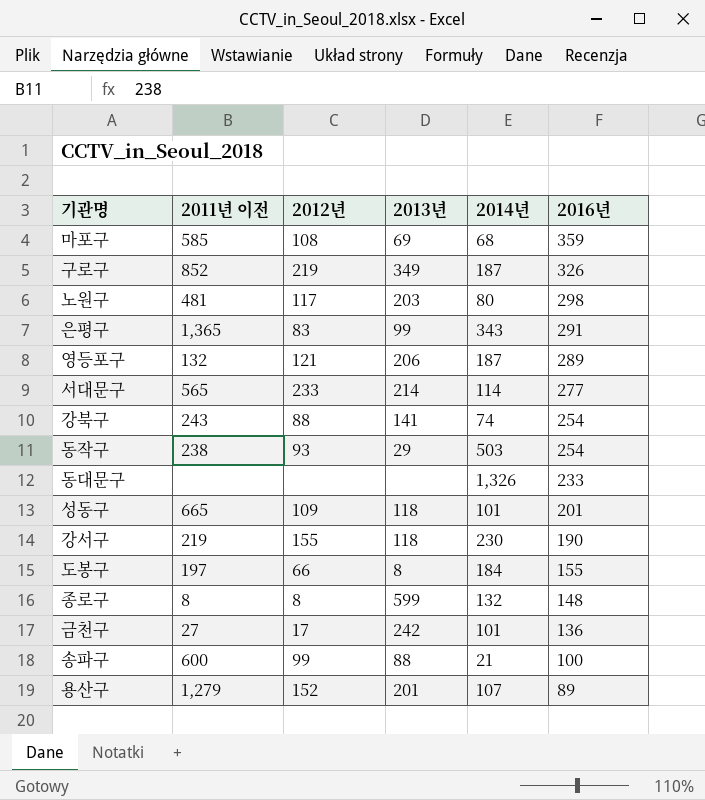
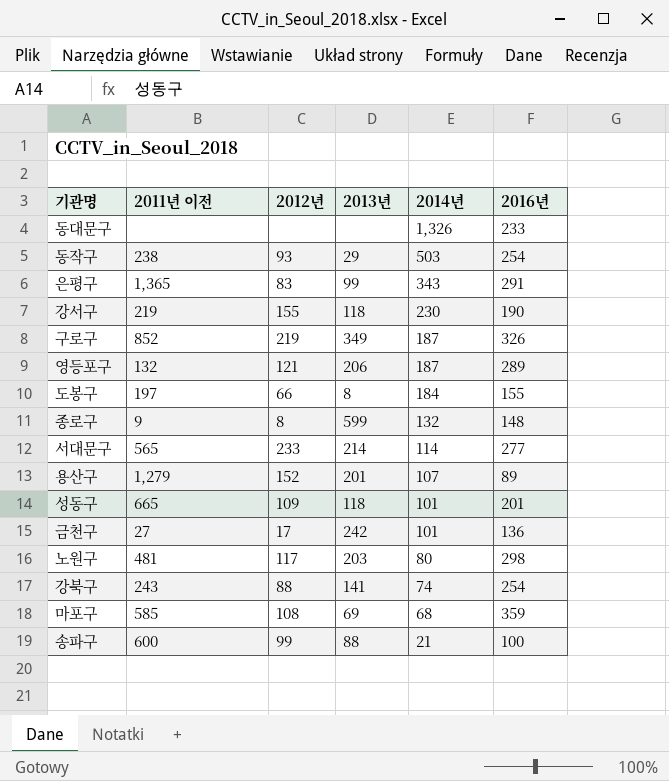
row order: 2016년 descending -> 2014년 descending
종로구 | 2011년 이전: 8 -> 9

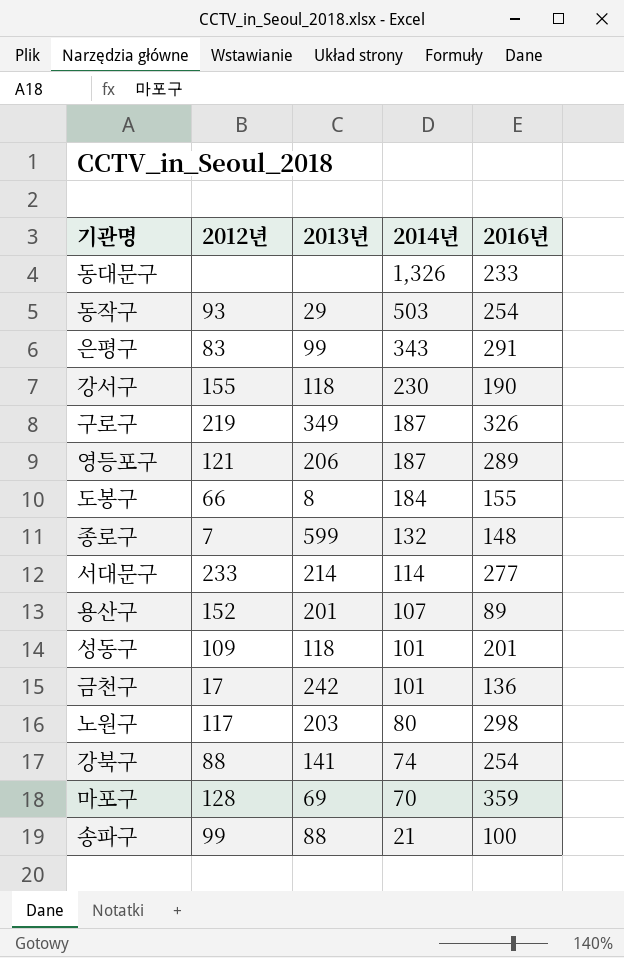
column 2011년 이전 | position: 2 -> none
종로구 | 2012년: 8 -> 7
마포구 | 2012년: 108 -> 128
마포구 | 2014년: 68 -> 70

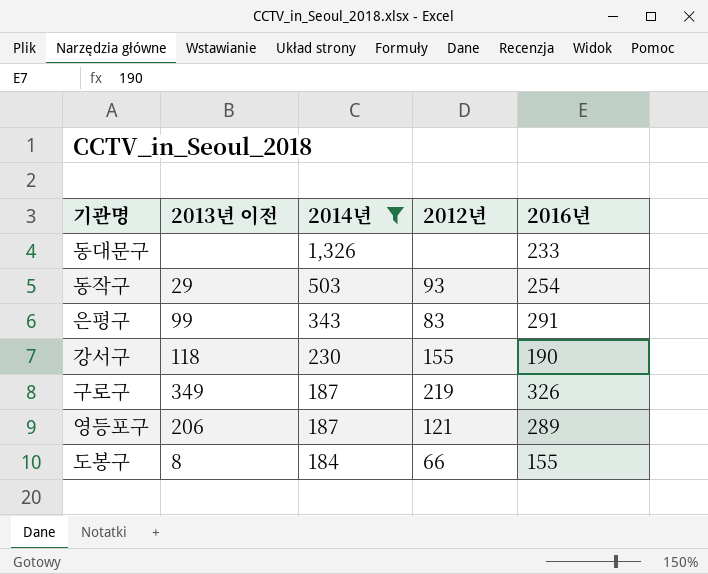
filter: none -> 2014년 >= 184
column name: 2013년 -> 2013년 이전
column 2012년 | position: 2 -> 4

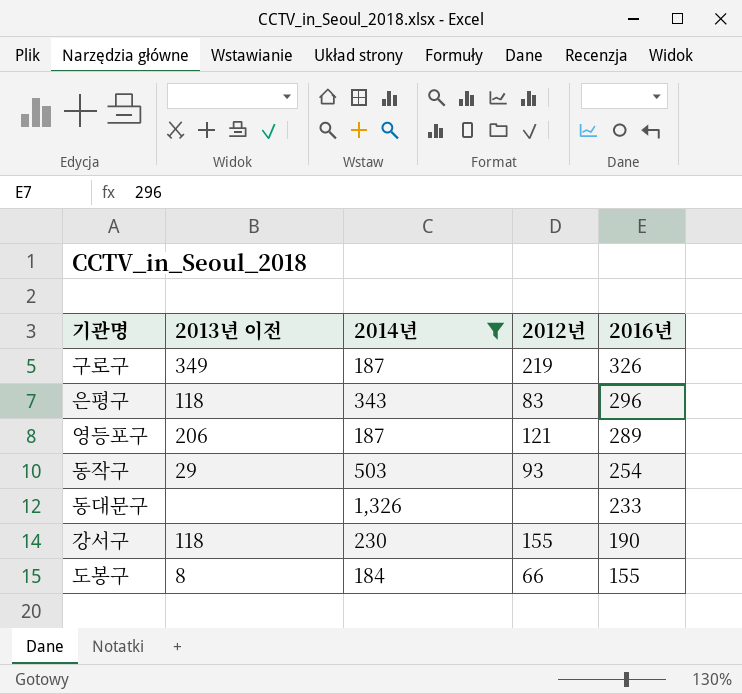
row order: 2014년 descending -> 2016년 descending
은평구 | 2013년 이전: 99 -> 118
은평구 | 2016년: 291 -> 296

